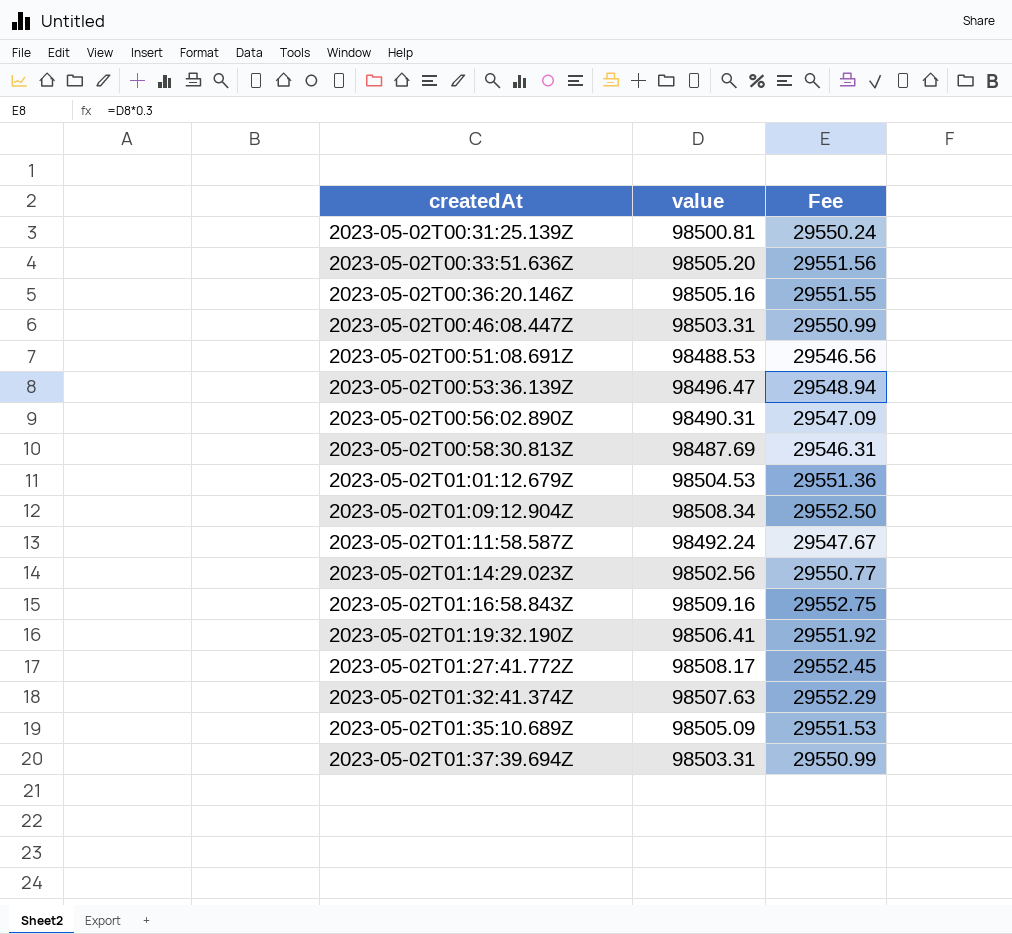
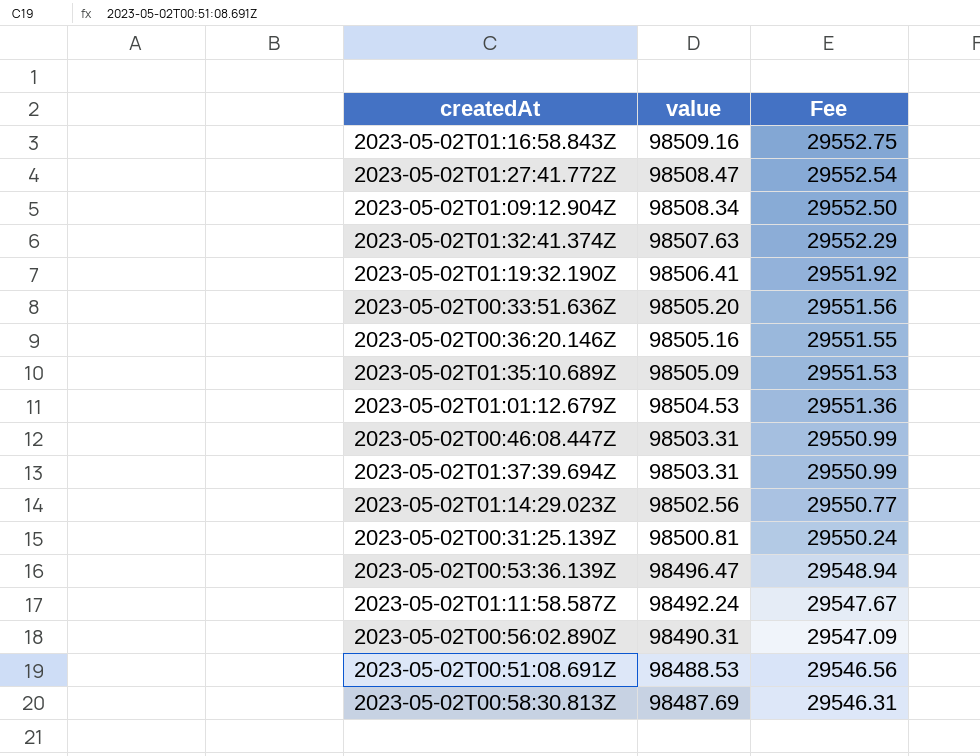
row order: createdAt ascending -> value descending
2023-05-02T01:27:41.772Z | value: 98508.17 -> 98508.47
2023-05-02T01:27:41.772Z | Fee: 29552.45 -> 29552.54

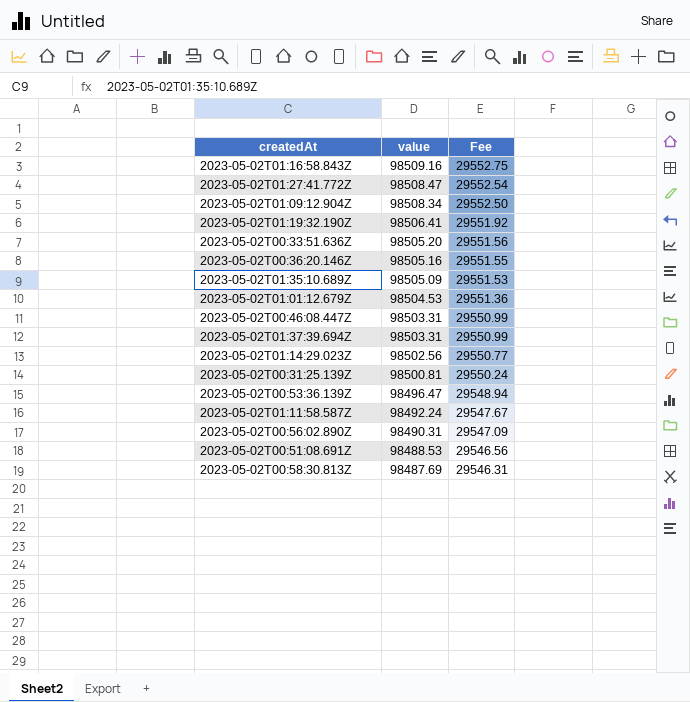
row 2023-05-02T01:32:41.374Z: 98507.63 | 29552.29 -> none

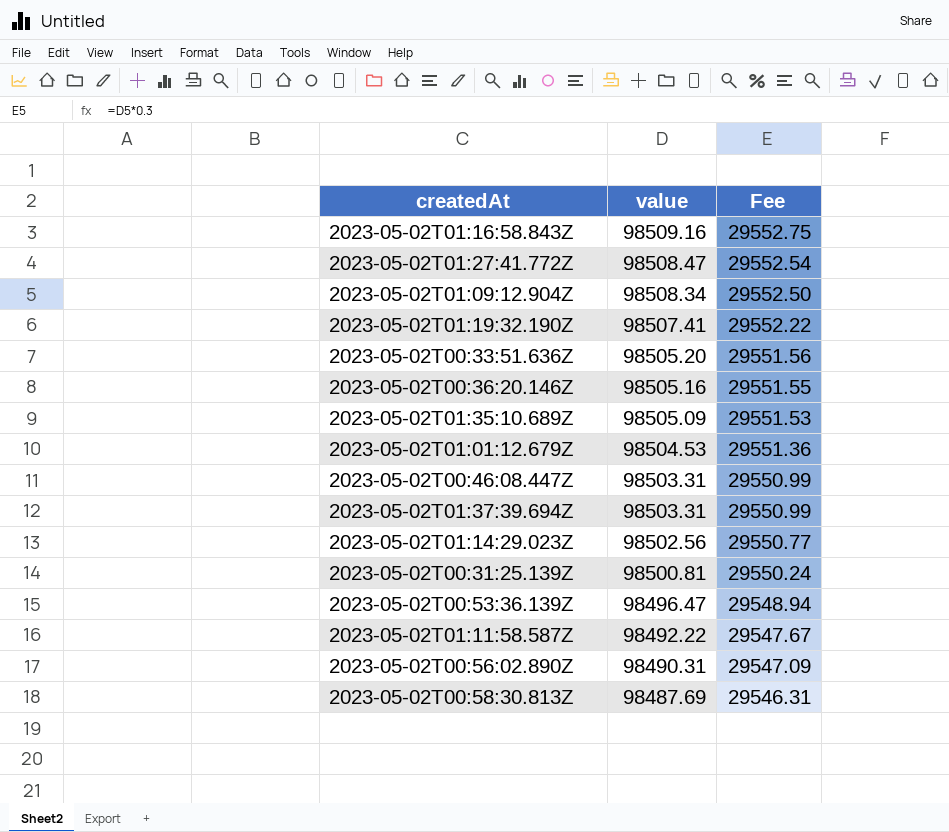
row 2023-05-02T00:51:08.691Z: 98488.53 | 29546.56 -> none
2023-05-02T01:19:32.190Z | value: 98506.41 -> 98507.41
2023-05-02T01:19:32.190Z | Fee: 29551.92 -> 29552.22
2023-05-02T01:11:58.587Z | value: 98492.24 -> 98492.22

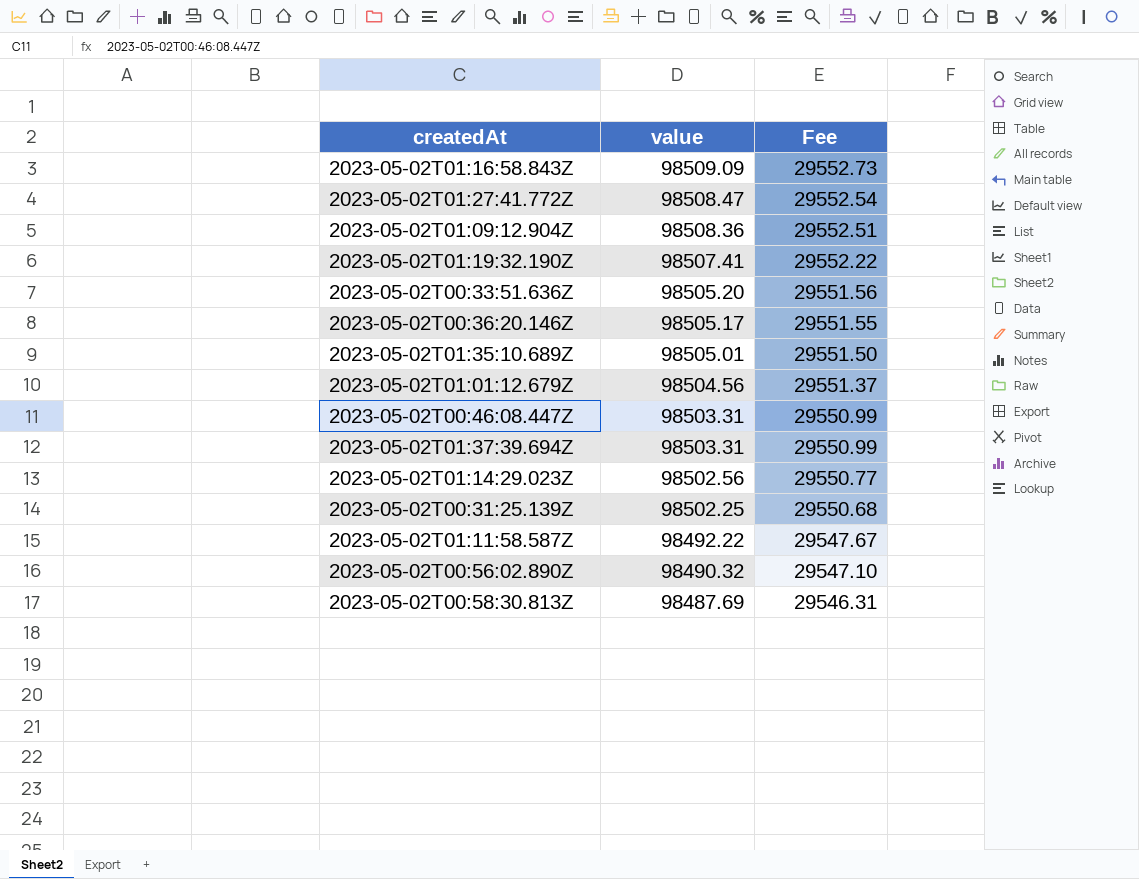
row 2023-05-02T00:53:36.139Z: 98496.47 | 29548.94 -> none
2023-05-02T01:16:58.843Z | value: 98509.16 -> 98509.09
2023-05-02T01:16:58.843Z | Fee: 29552.75 -> 29552.73
2023-05-02T01:09:12.904Z | value: 98508.34 -> 98508.36
2023-05-02T01:09:12.904Z | Fee: 29552.50 -> 29552.51
2023-05-02T00:36:20.146Z | value: 98505.16 -> 98505.17
2023-05-02T01:35:10.689Z | value: 98505.09 -> 98505.01
2023-05-02T01:35:10.689Z | Fee: 29551.53 -> 29551.50
2023-05-02T01:01:12.679Z | value: 98504.53 -> 98504.56
2023-05-02T01:01:12.679Z | Fee: 29551.36 -> 29551.37
2023-05-02T00:31:25.139Z | value: 98500.81 -> 98502.25
2023-05-02T00:31:25.139Z | Fee: 29550.24 -> 29550.68
2023-05-02T00:56:02.890Z | value: 98490.31 -> 98490.32
2023-05-02T00:56:02.890Z | Fee: 29547.09 -> 29547.10

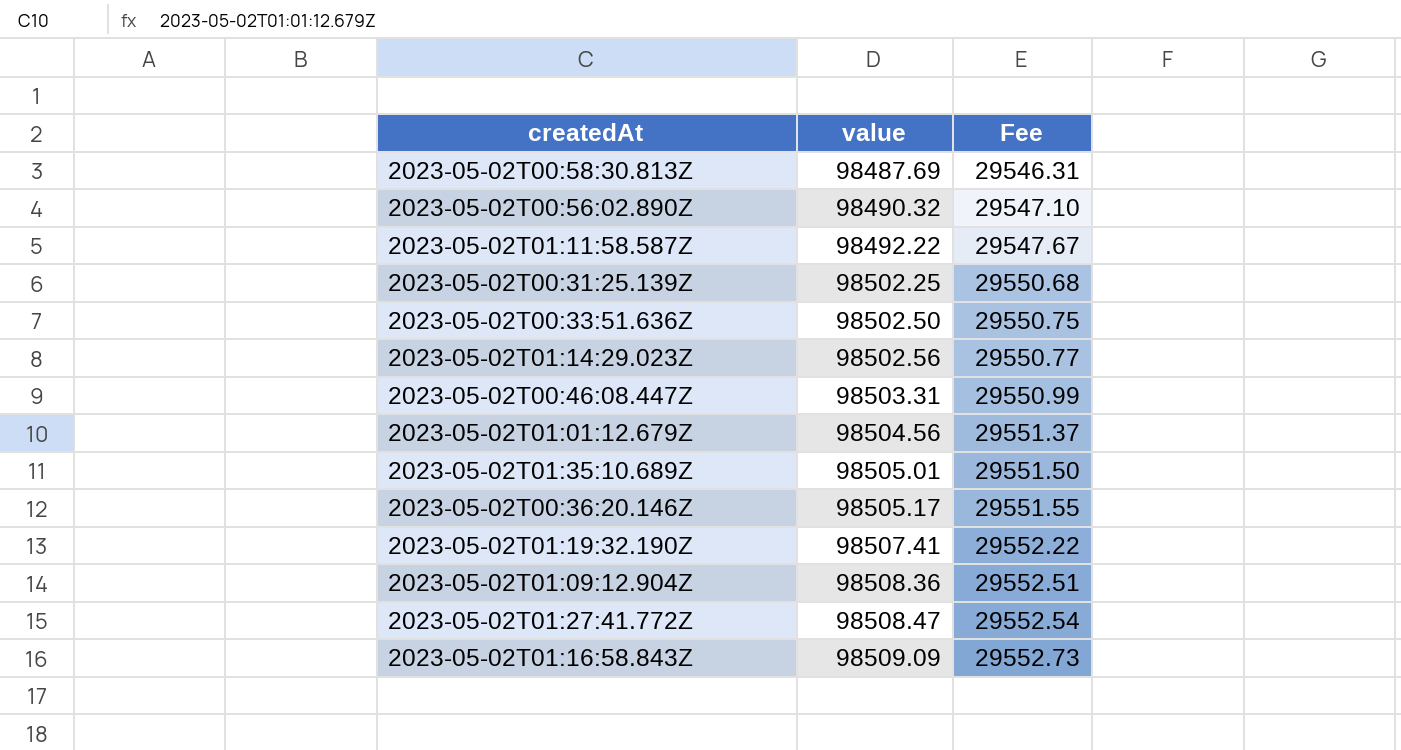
row order: value descending -> value ascending
row 2023-05-02T01:37:39.694Z: 98503.31 | 29550.99 -> none
2023-05-02T00:33:51.636Z | value: 98505.20 -> 98502.50
2023-05-02T00:33:51.636Z | Fee: 29551.56 -> 29550.75

